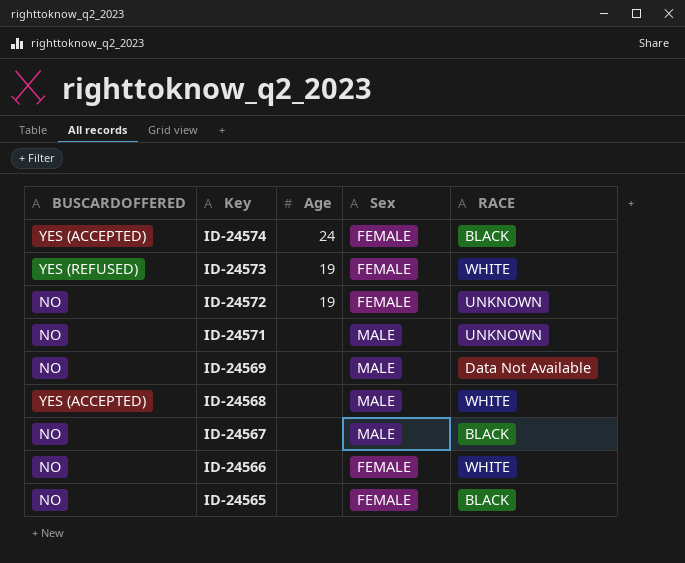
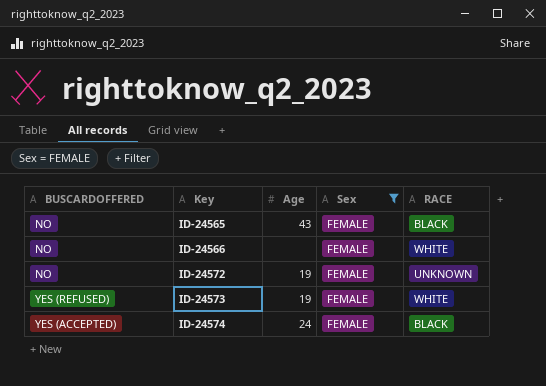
filter: none -> Sex = FEMALE
row order: Key descending -> Key ascending
ID-24565 | Age: none -> 43

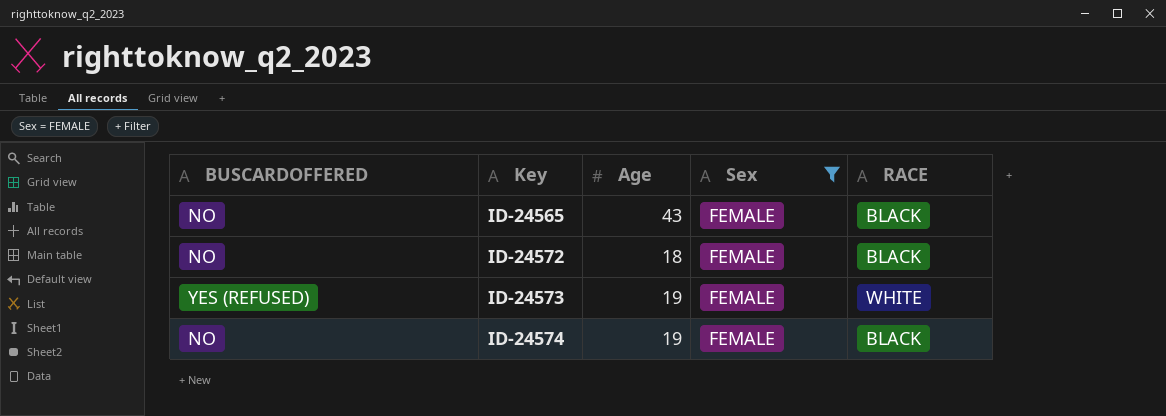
row ID-24566: NO | none | FEMALE | WHITE -> none
ID-24572 | Age: 19 -> 18
ID-24572 | RACE: UNKNOWN -> BLACK
ID-24574 | BUSCARDOFFERED: YES (ACCEPTED) -> NO
ID-24574 | Age: 24 -> 19

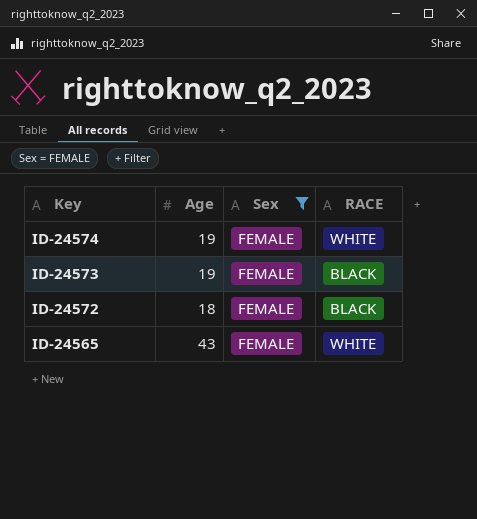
row order: Key ascending -> Key descending
column BUSCARDOFFERED | position: 1 -> none
ID-24574 | RACE: BLACK -> WHITE
ID-24573 | RACE: WHITE -> BLACK
ID-24565 | RACE: BLACK -> WHITE

